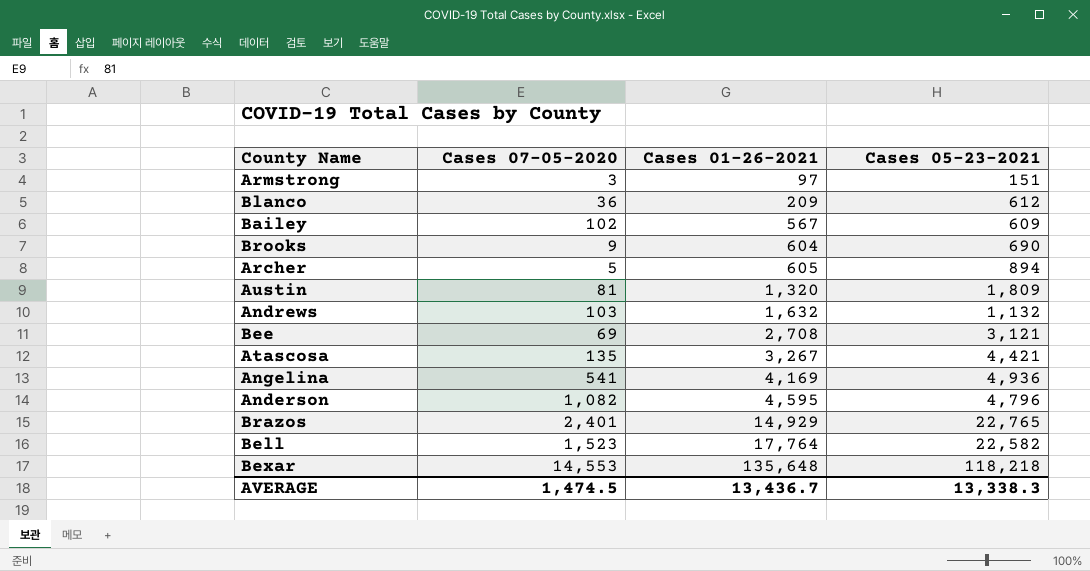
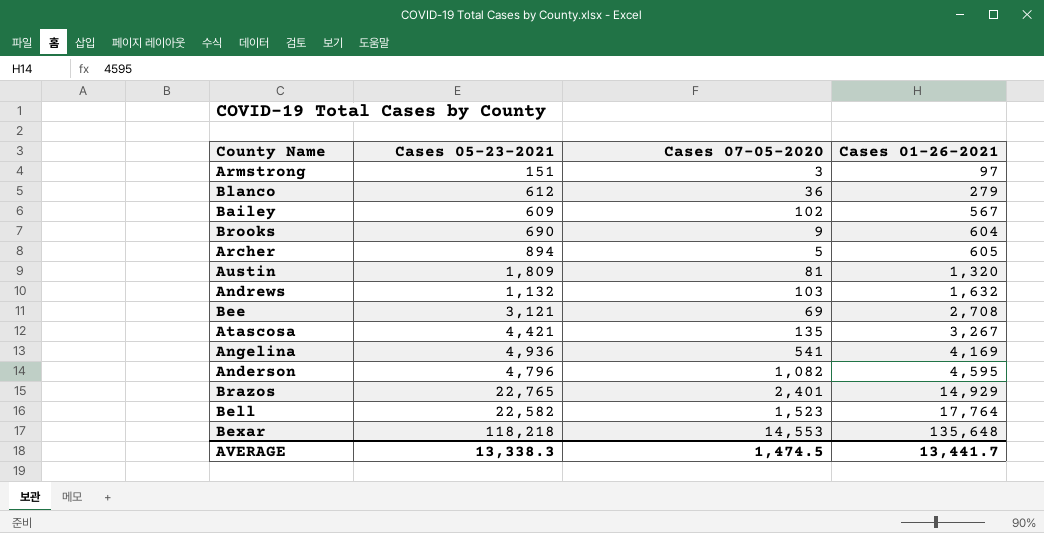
column Cases 05-23-2021 | position: 4 -> 2
Blanco | Cases 01-26-2021: 209 -> 279
AVERAGE | Cases 01-26-2021: 13,436.7 -> 13,441.7

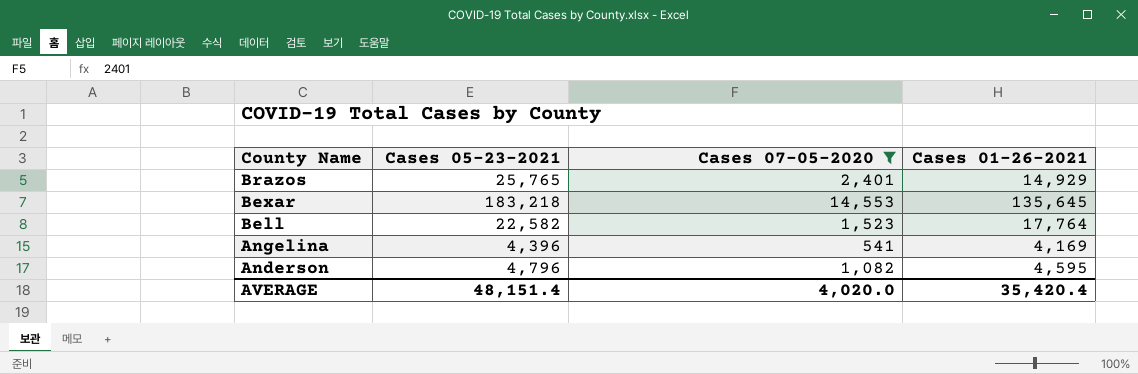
filter: none -> Cases 07-05-2020 >= 541
row order: Cases 01-26-2021 ascending -> County Name descending
Brazos | Cases 05-23-2021: 22,765 -> 25,765
Bexar | Cases 05-23-2021: 118,218 -> 183,218
Bexar | Cases 01-26-2021: 135,648 -> 135,645
Angelina | Cases 05-23-2021: 4,936 -> 4,396
AVERAGE | Cases 05-23-2021: 13,338.3 -> 48,151.4
AVERAGE | Cases 07-05-2020: 1,474.5 -> 4,020.0
AVERAGE | Cases 01-26-2021: 13,441.7 -> 35,420.4

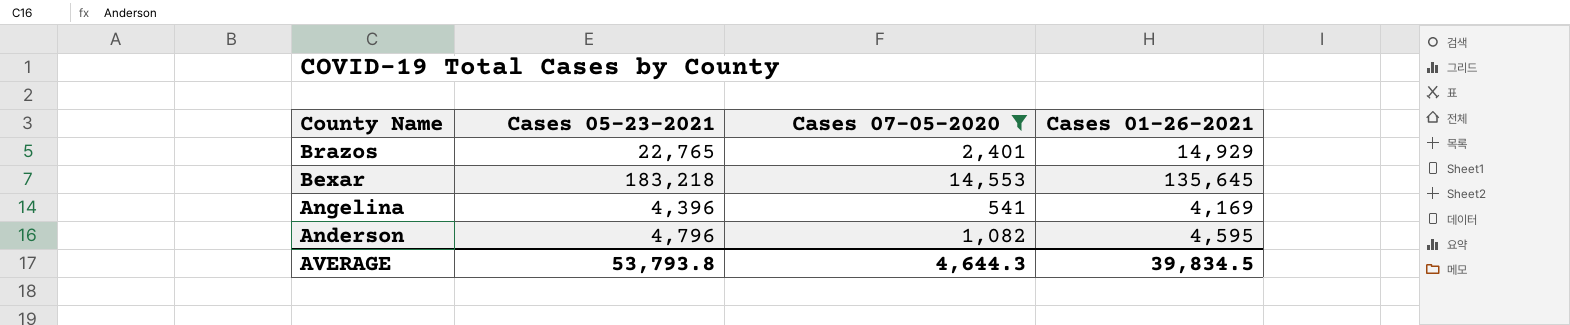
row Bell: 22,582 | 1,523 | 17,764 -> none
Brazos | Cases 05-23-2021: 25,765 -> 22,765
AVERAGE | Cases 05-23-2021: 48,151.4 -> 53,793.8
AVERAGE | Cases 07-05-2020: 4,020.0 -> 4,644.3
AVERAGE | Cases 01-26-2021: 35,420.4 -> 39,834.5

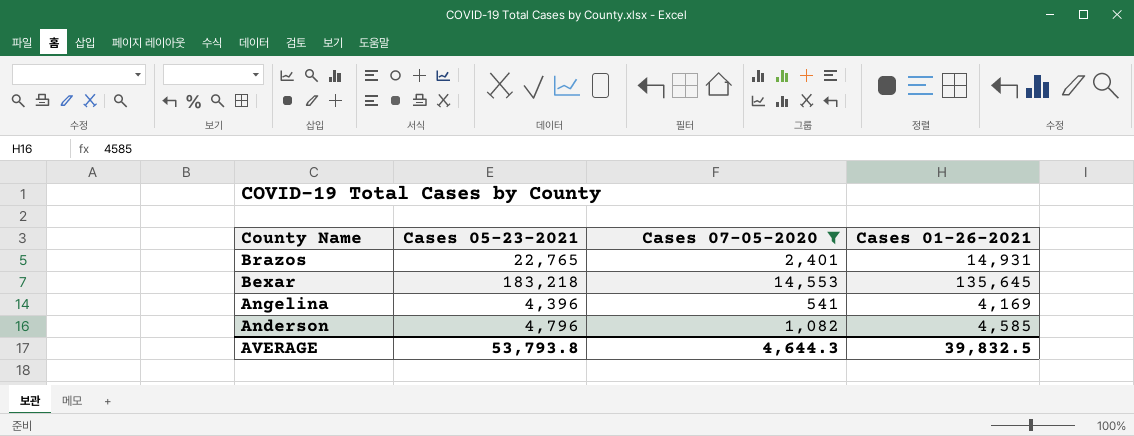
Brazos | Cases 01-26-2021: 14,929 -> 14,931
Anderson | Cases 01-26-2021: 4,595 -> 4,585
AVERAGE | Cases 01-26-2021: 39,834.5 -> 39,832.5

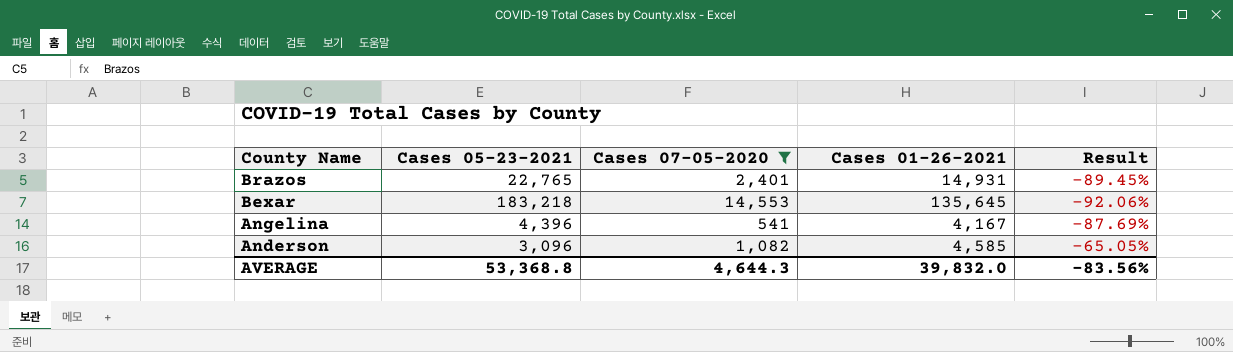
column Result | formula: none -> ([Cases 07-05-2020] - [Cases 05-23-2021]) / [Cases 05-23-2021]
Angelina | Cases 01-26-2021: 4,169 -> 4,167
Anderson | Cases 05-23-2021: 4,796 -> 3,096
AVERAGE | Cases 05-23-2021: 53,793.8 -> 53,368.8
AVERAGE | Cases 01-26-2021: 39,832.5 -> 39,832.0

